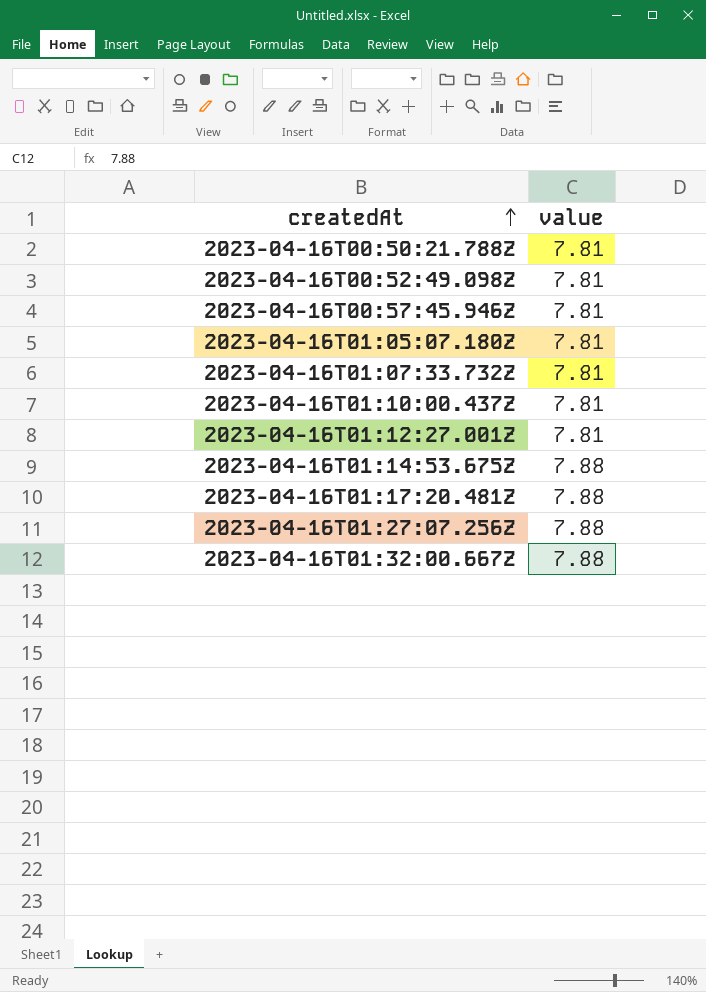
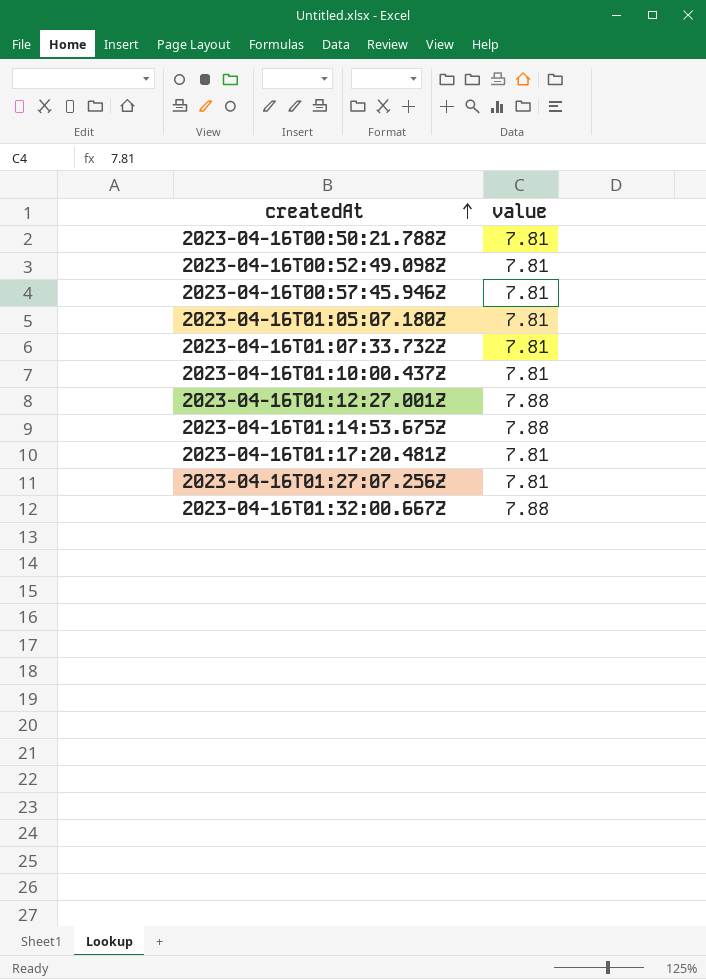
2023-04-16T01:12:27.001Z | value: 7.81 -> 7.88
2023-04-16T01:17:20.481Z | value: 7.88 -> 7.81
2023-04-16T01:27:07.256Z | value: 7.88 -> 7.81

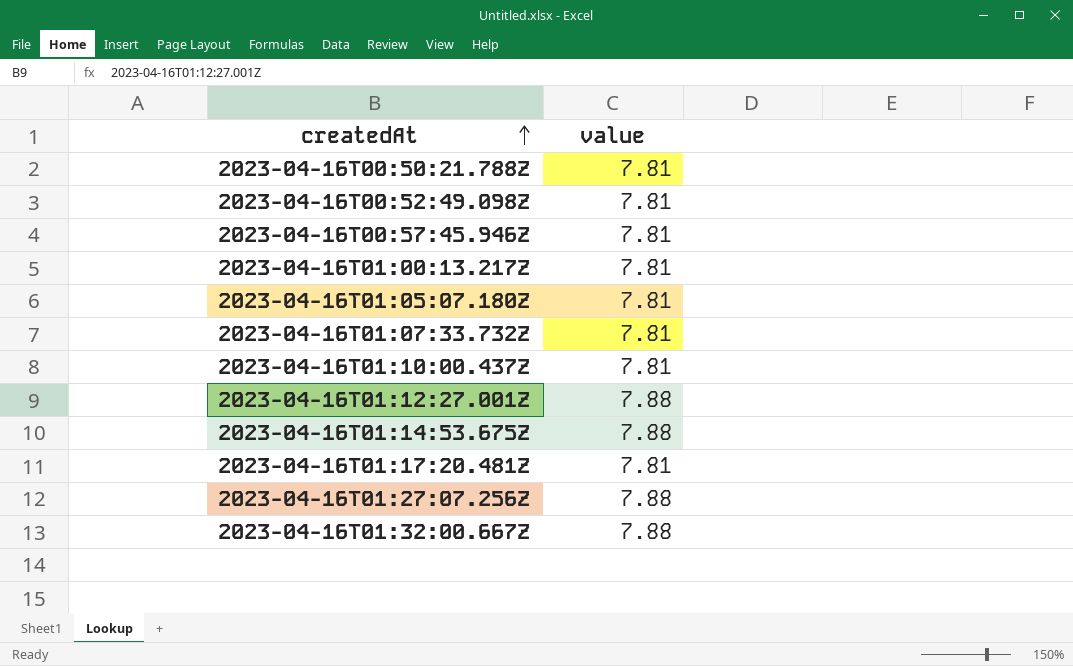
row 2023-04-16T01:00:13.217Z: none -> 7.81
2023-04-16T01:27:07.256Z | value: 7.81 -> 7.88

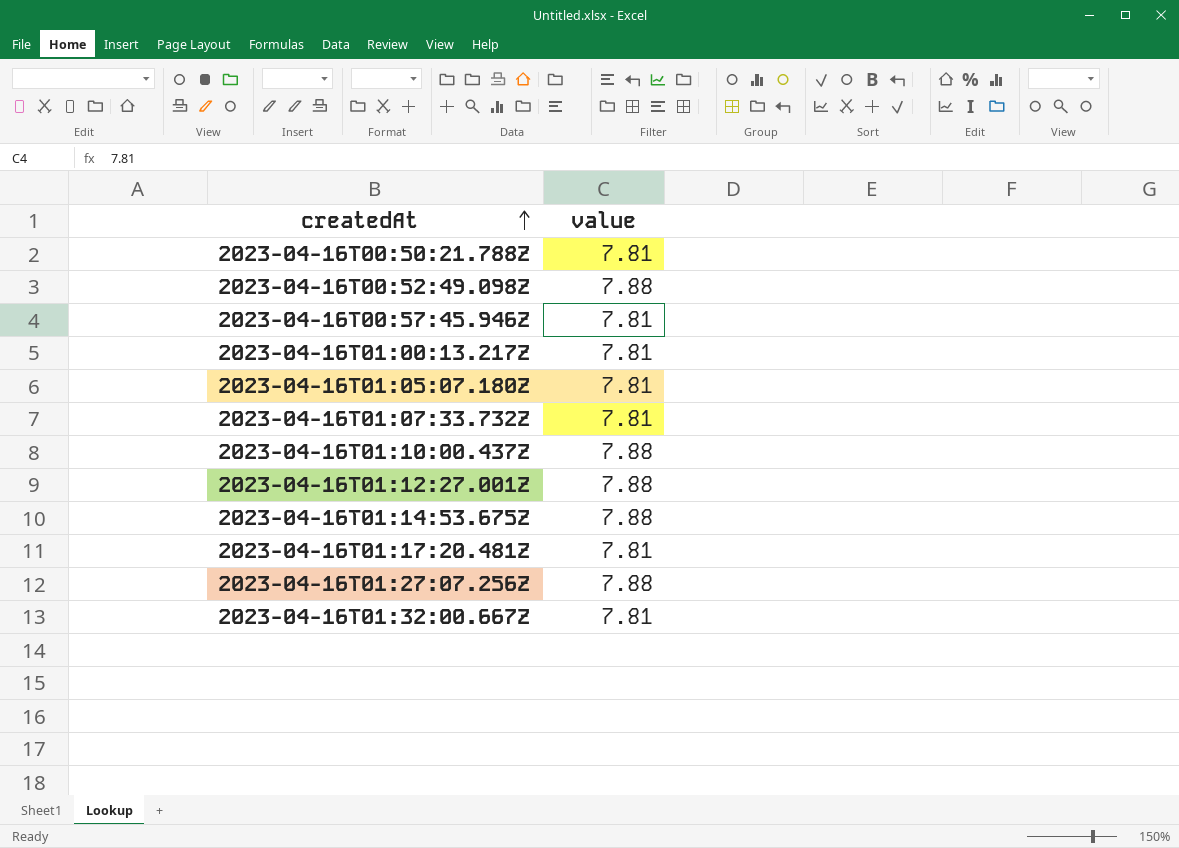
2023-04-16T00:52:49.098Z | value: 7.81 -> 7.88
2023-04-16T01:10:00.437Z | value: 7.81 -> 7.88
2023-04-16T01:32:00.667Z | value: 7.88 -> 7.81

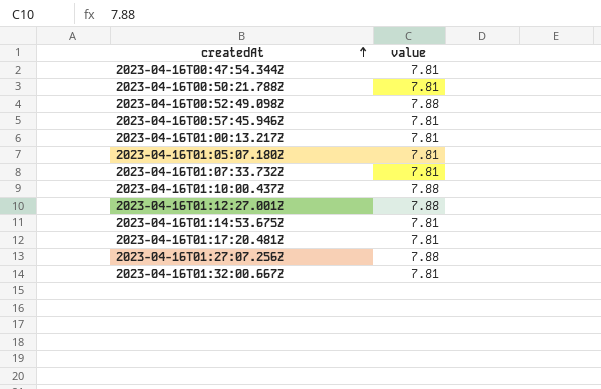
row 2023-04-16T00:47:54.344Z: none -> 7.81
2023-04-16T01:14:53.675Z | value: 7.88 -> 7.81

